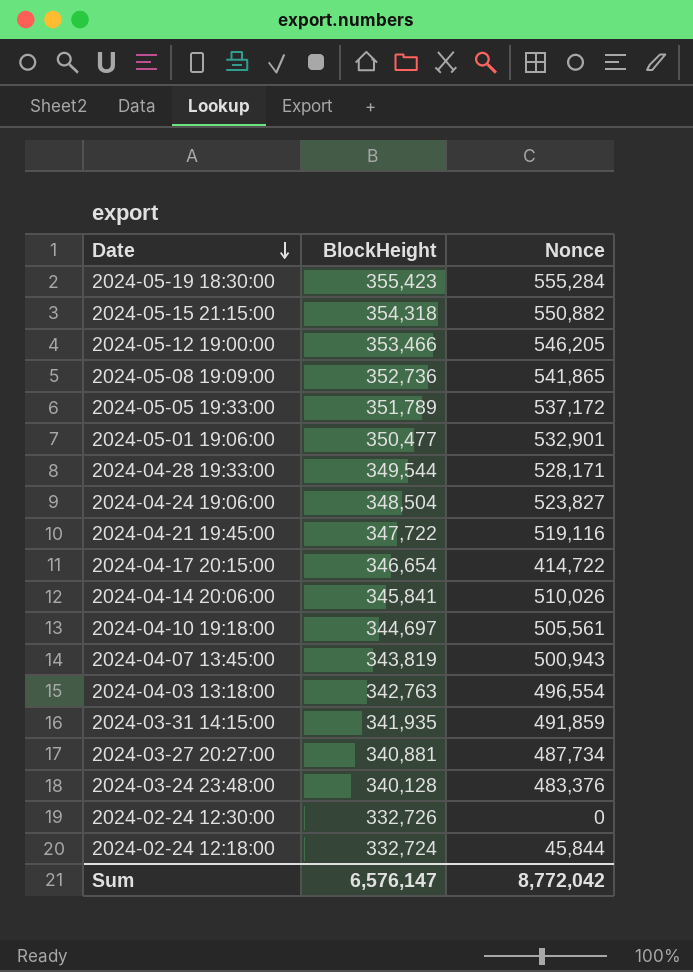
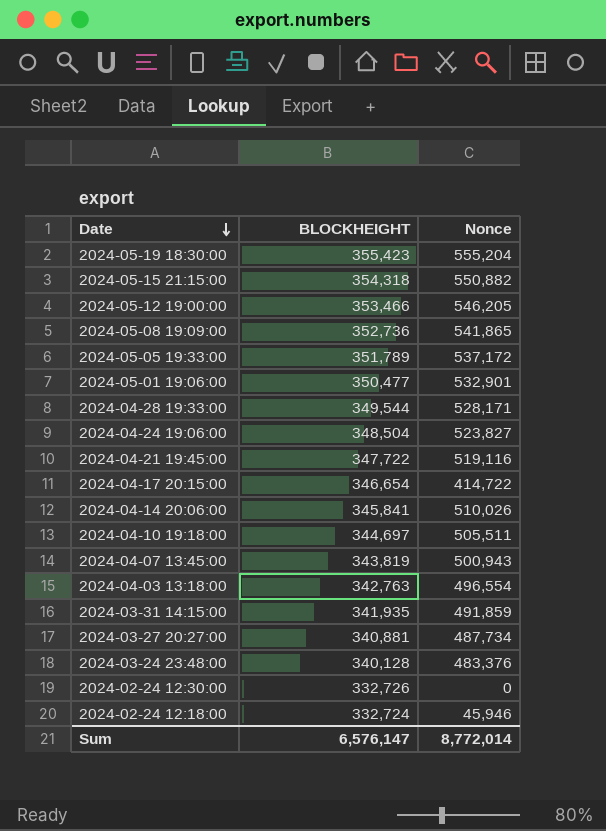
column name: BlockHeight -> BLOCKHEIGHT
2024-05-19 18:30:00 | Nonce: 555,284 -> 555,204
2024-04-10 19:18:00 | Nonce: 505,561 -> 505,511
2024-02-24 12:18:00 | Nonce: 45,844 -> 45,946
Sum | Nonce: 8,772,042 -> 8,772,014

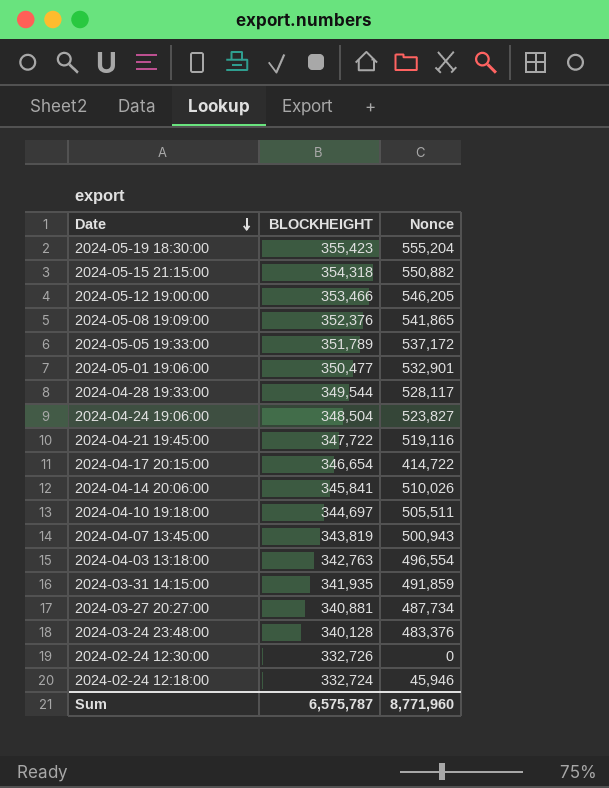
2024-05-08 19:09:00 | BLOCKHEIGHT: 352,736 -> 352,376
2024-04-28 19:33:00 | Nonce: 528,171 -> 528,117
Sum | BLOCKHEIGHT: 6,576,147 -> 6,575,787
Sum | Nonce: 8,772,014 -> 8,771,960

